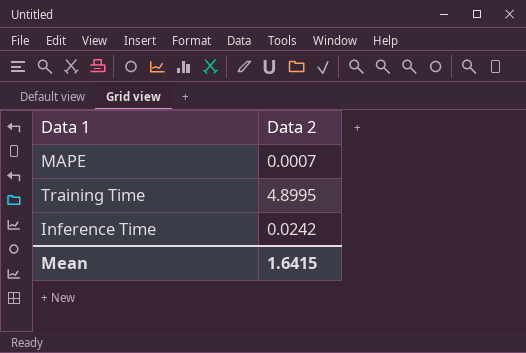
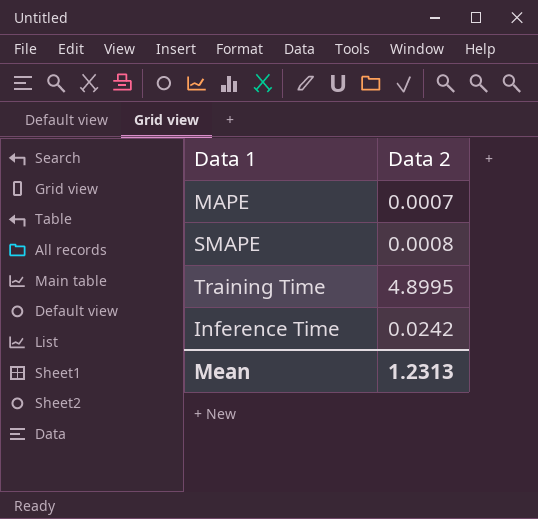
row SMAPE: none -> 0.0008
Mean | Data 2: 1.6415 -> 1.2313

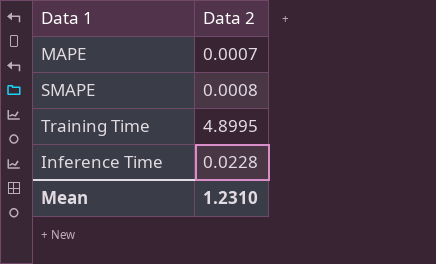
Inference Time | Data 2: 0.0242 -> 0.0228
Mean | Data 2: 1.2313 -> 1.2310

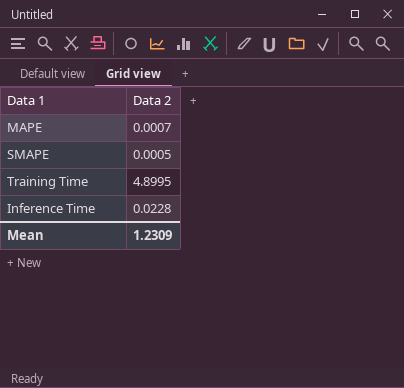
SMAPE | Data 2: 0.0008 -> 0.0005
Mean | Data 2: 1.2310 -> 1.2309

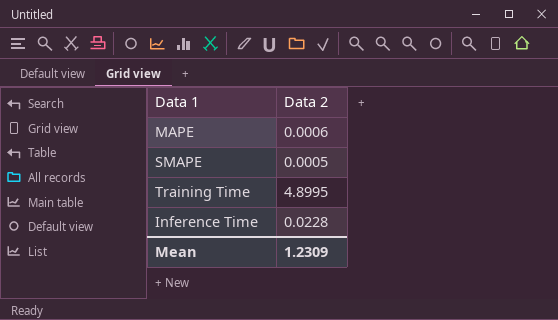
MAPE | Data 2: 0.0007 -> 0.0006

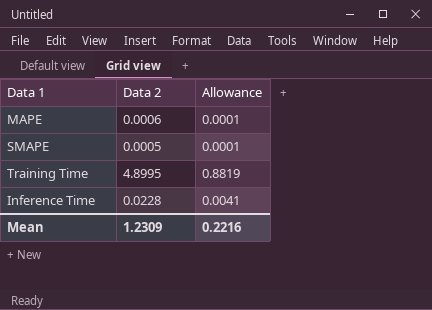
column Allowance | formula: none -> [Data 2] * 0.18

